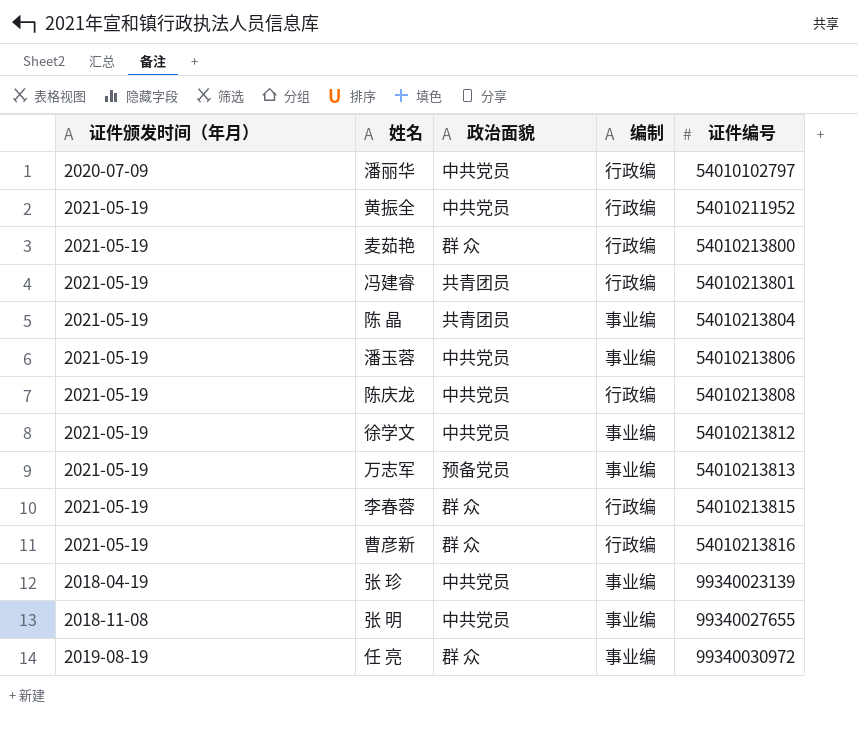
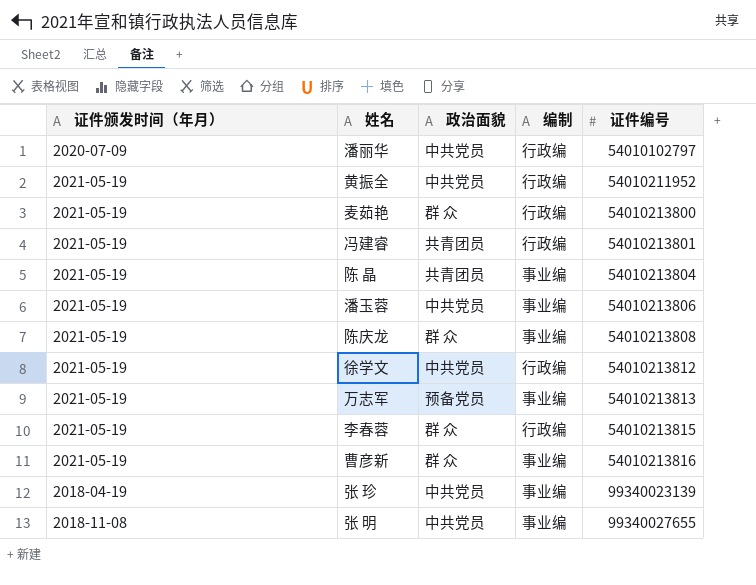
row 任 亮: 2019-08-19 | 群 众 | 事业编 | 99340030972 -> none
陈庆龙 | 政治面貌: 中共党员 -> 群 众
陈庆龙 | 编制: 行政编 -> 事业编
徐学文 | 编制: 事业编 -> 行政编
曹彦新 | 编制: 行政编 -> 事业编

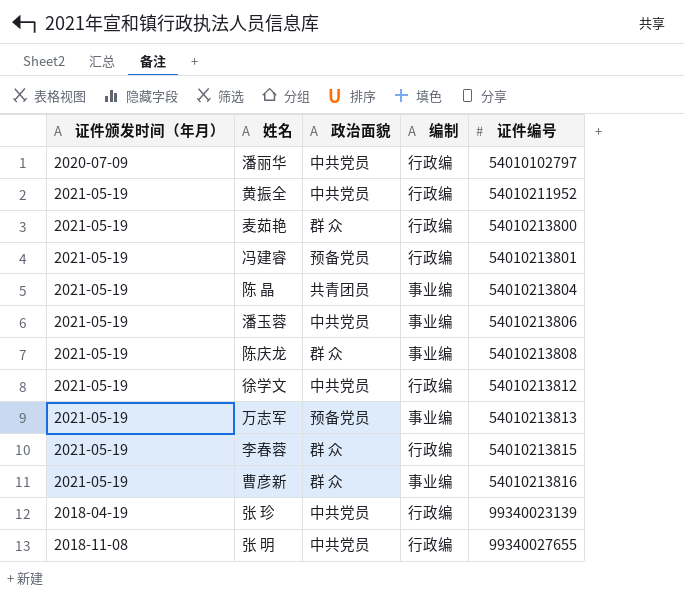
冯建睿 | 政治面貌: 共青团员 -> 预备党员
张 珍 | 编制: 事业编 -> 行政编
张 明 | 编制: 事业编 -> 行政编

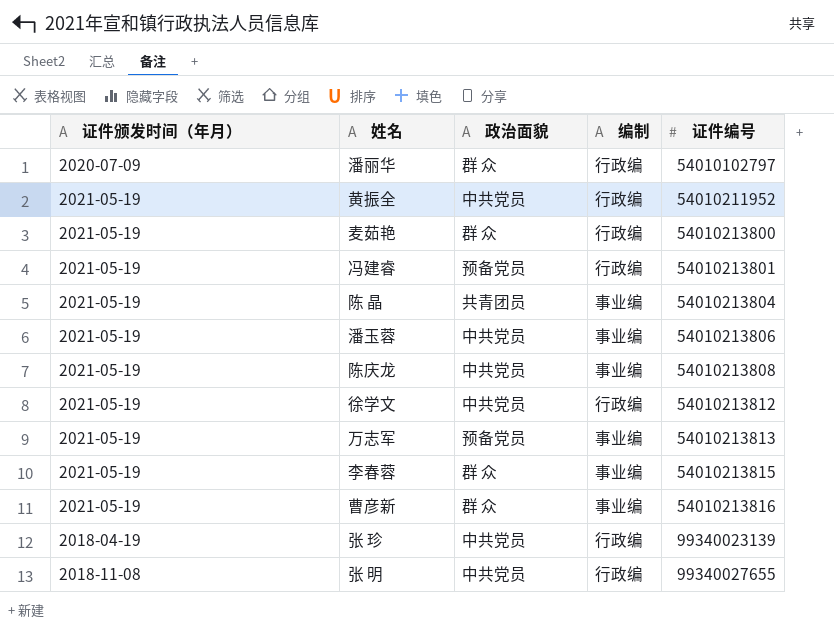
潘丽华 | 政治面貌: 中共党员 -> 群 众
陈庆龙 | 政治面貌: 群 众 -> 中共党员
李春蓉 | 编制: 行政编 -> 事业编

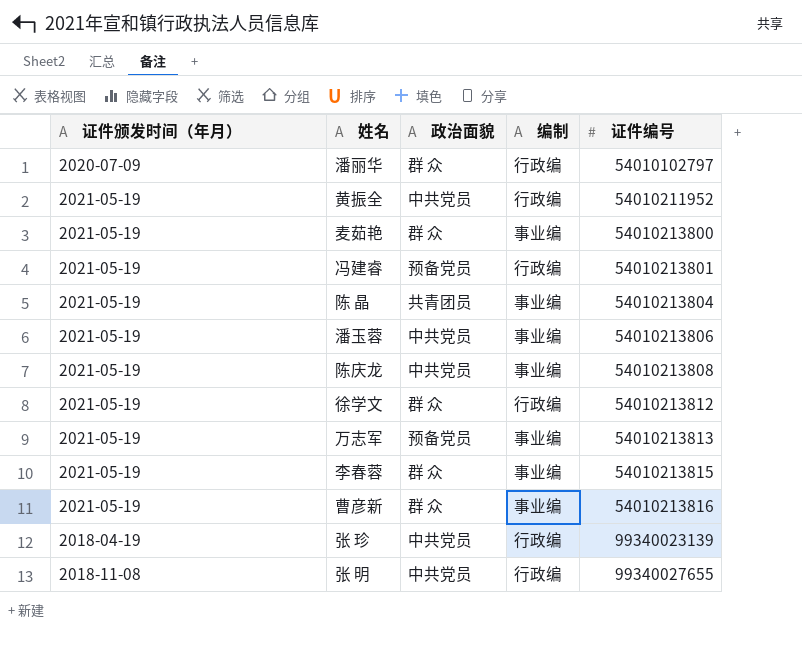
麦茹艳 | 编制: 行政编 -> 事业编
徐学文 | 政治面貌: 中共党员 -> 群 众

